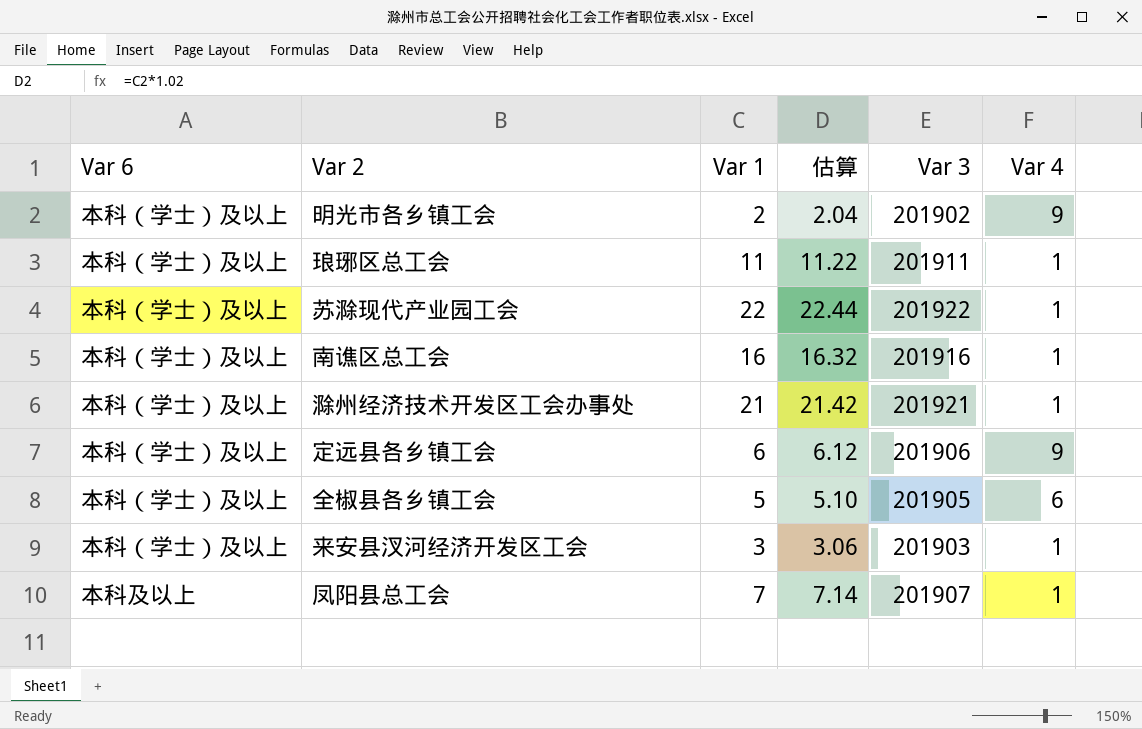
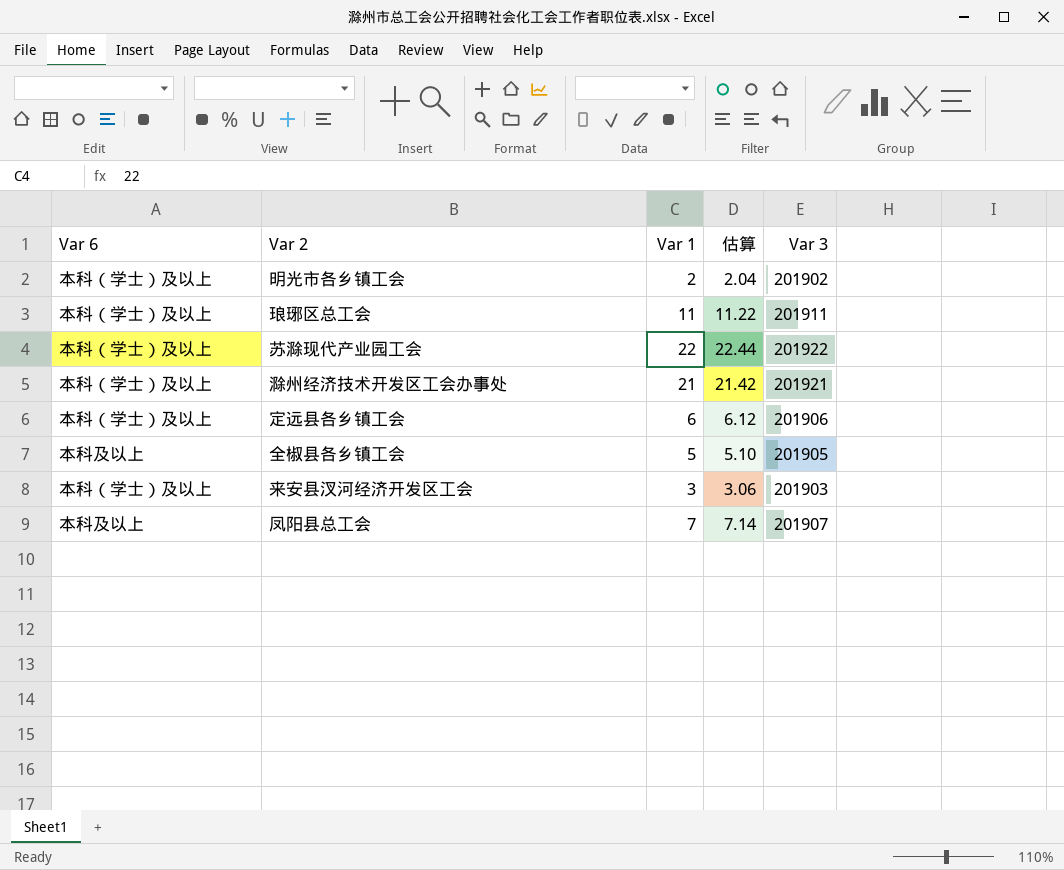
column Var 4 | position: 6 -> none
row 南谯区总工会: 本科（学士）及以上 | 16 | 16.32 | 201916 | 1 -> none
全椒县各乡镇工会 | Var 6: 本科（学士）及以上 -> 本科及以上

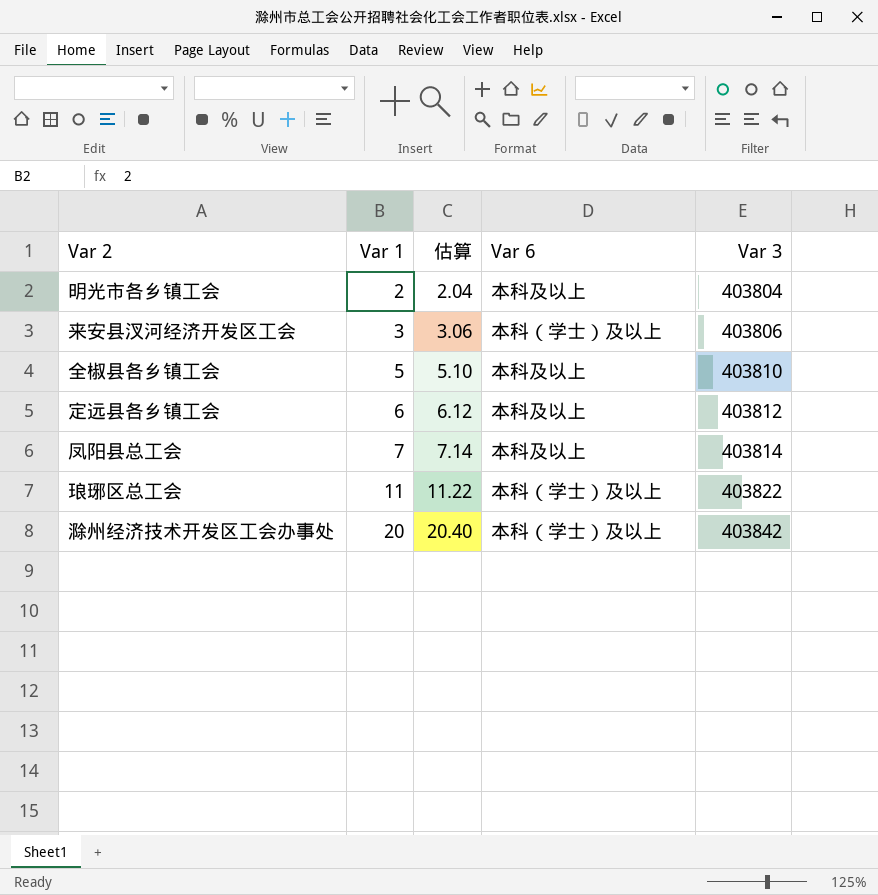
row order: none -> Var 1 ascending
column Var 6 | position: 1 -> 4
row 苏滁现代产业园工会: 本科（学士）及以上 | 22 | 22.44 | 201922 -> none
明光市各乡镇工会 | Var 6: 本科（学士）及以上 -> 本科及以上
明光市各乡镇工会 | Var 3: 201902 -> 403804
来安县汊河经济开发区工会 | Var 3: 201903 -> 403806
全椒县各乡镇工会 | Var 3: 201905 -> 403810
定远县各乡镇工会 | Var 6: 本科（学士）及以上 -> 本科及以上
定远县各乡镇工会 | Var 3: 201906 -> 403812
凤阳县总工会 | Var 3: 201907 -> 403814
琅琊区总工会 | Var 3: 201911 -> 403822
滁州经济技术开发区工会办事处 | Var 1: 21 -> 20
滁州经济技术开发区工会办事处 | 估算: 21.42 -> 20.40
滁州经济技术开发区工会办事处 | Var 3: 201921 -> 403842

